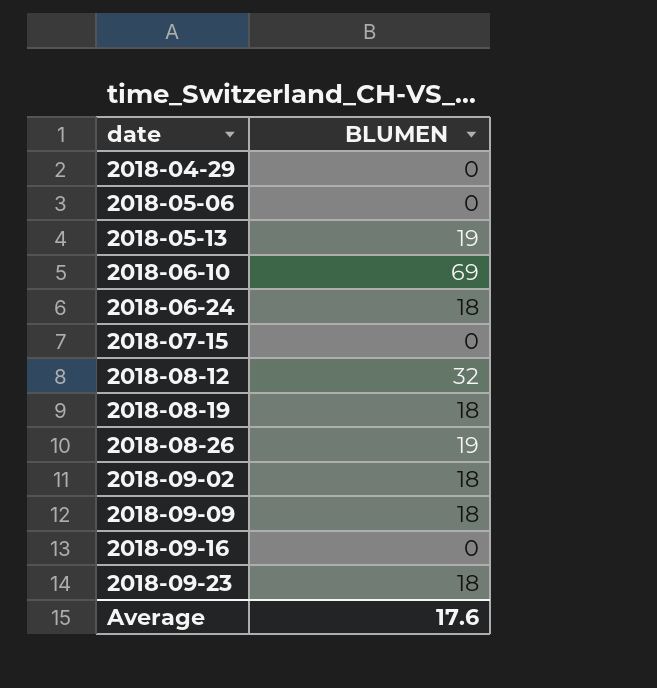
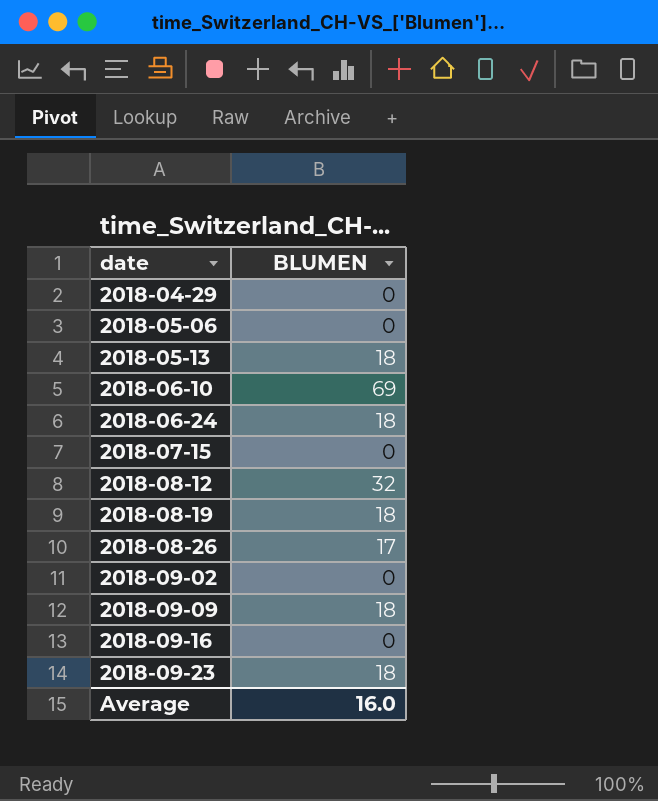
2018-05-13 | BLUMEN: 19 -> 18
2018-08-26 | BLUMEN: 19 -> 17
2018-09-02 | BLUMEN: 18 -> 0
Average | BLUMEN: 17.6 -> 16.0

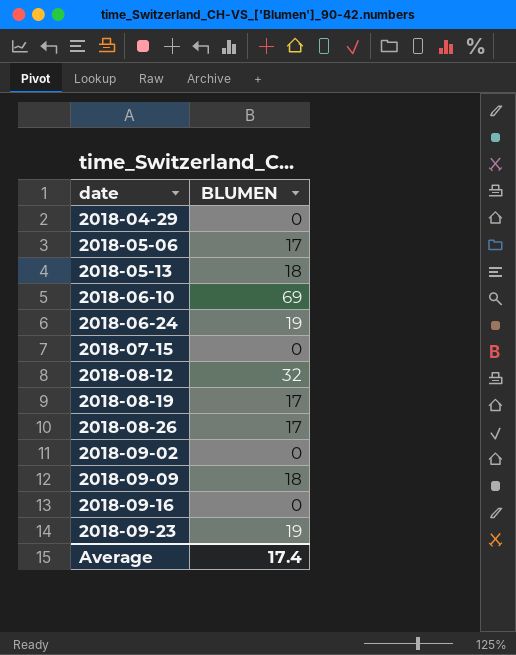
2018-05-06 | BLUMEN: 0 -> 17
2018-06-24 | BLUMEN: 18 -> 19
2018-08-19 | BLUMEN: 18 -> 17
2018-09-23 | BLUMEN: 18 -> 19
Average | BLUMEN: 16.0 -> 17.4

